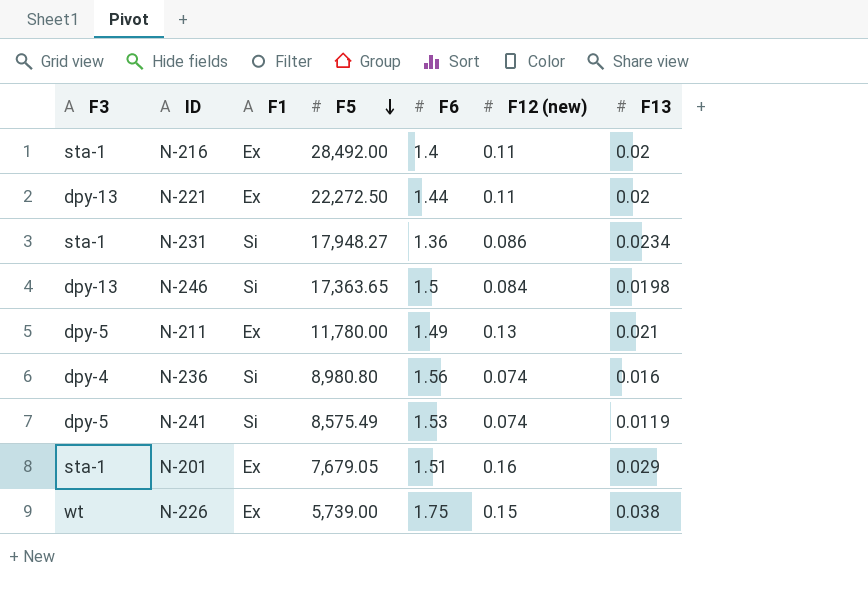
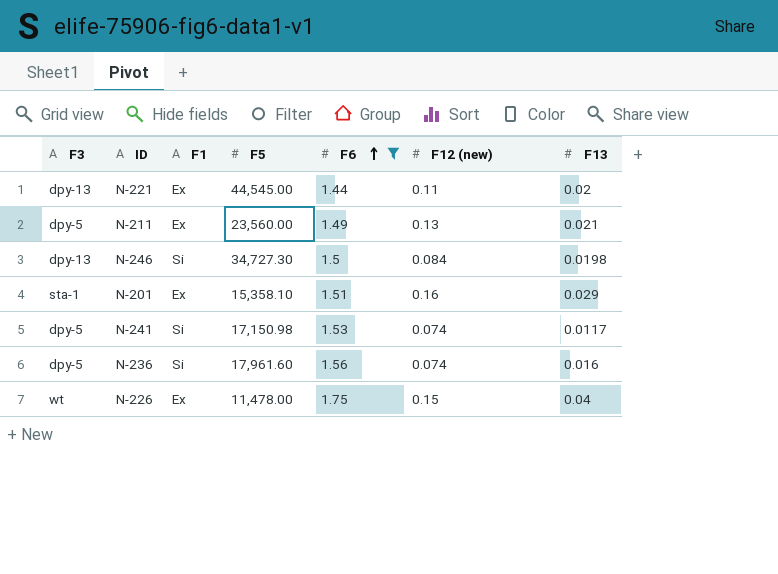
filter: none -> F6 >= 1.44
row order: F5 descending -> F6 ascending
N-221 | F5: 22,272.50 -> 44,545.00
N-211 | F5: 11,780.00 -> 23,560.00
N-246 | F5: 17,363.65 -> 34,727.30
N-201 | F5: 7,679.05 -> 15,358.10
N-241 | F5: 8,575.49 -> 17,150.98
N-241 | F13: 0.0119 -> 0.0117
N-236 | F3: dpy-4 -> dpy-5
N-236 | F5: 8,980.80 -> 17,961.60
N-226 | F5: 5,739.00 -> 11,478.00
N-226 | F13: 0.038 -> 0.04

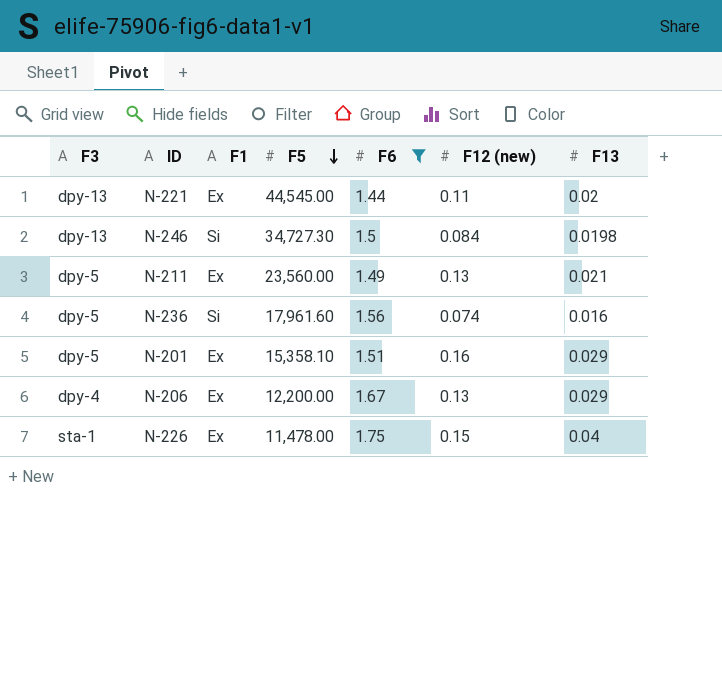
row order: F6 ascending -> F5 descending
row N-241: dpy-5 | Si | 17,150.98 | 1.53 | 0.074 | 0.0117 -> none
N-201 | F3: sta-1 -> dpy-5
row N-206: none -> dpy-4 | Ex | 12,200.00 | 1.67 | 0.13 | 0.029
N-226 | F3: wt -> sta-1

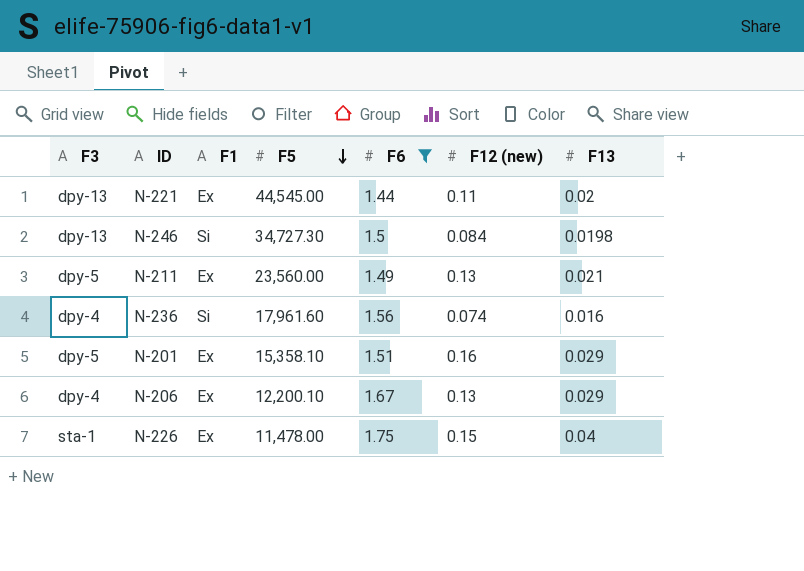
N-236 | F3: dpy-5 -> dpy-4
N-206 | F5: 12,200.00 -> 12,200.10

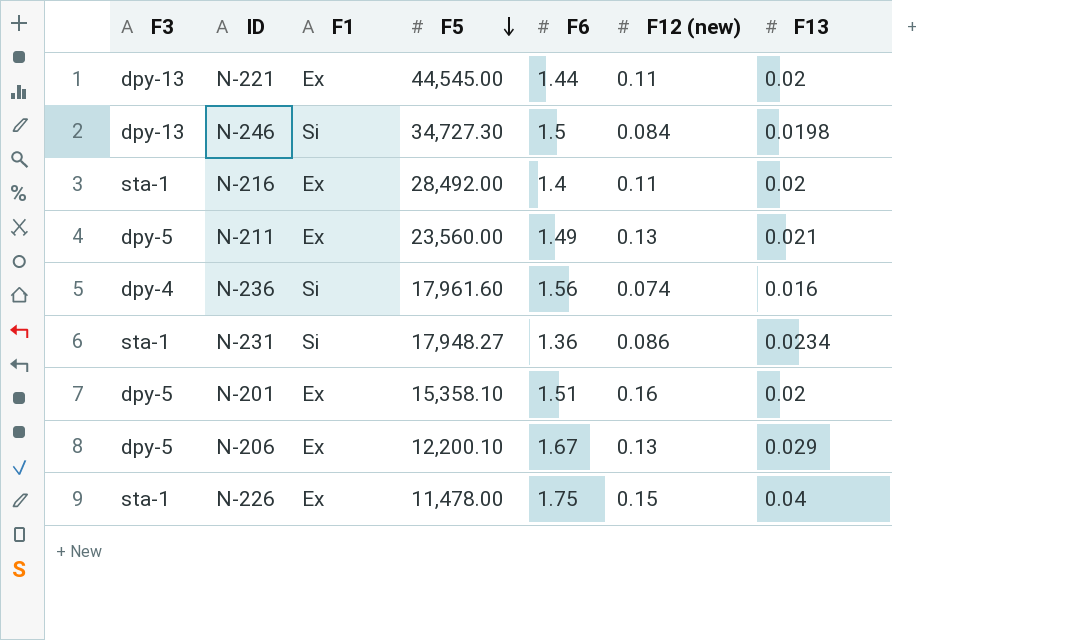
filter: F6 >= 1.44 -> none
N-201 | F13: 0.029 -> 0.02
N-206 | F3: dpy-4 -> dpy-5

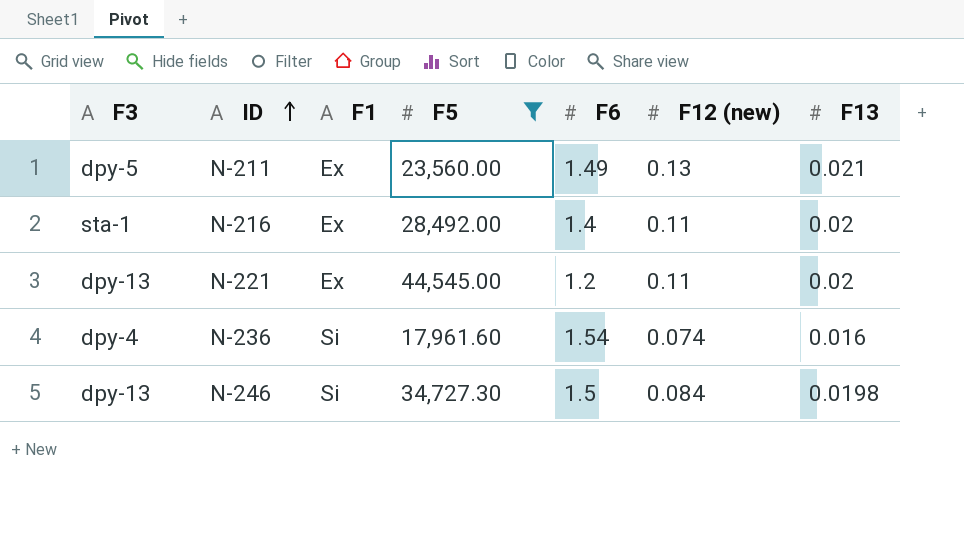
filter: none -> F5 >= 17,961.60
row order: F5 descending -> ID ascending
N-221 | F6: 1.44 -> 1.2
N-236 | F6: 1.56 -> 1.54

